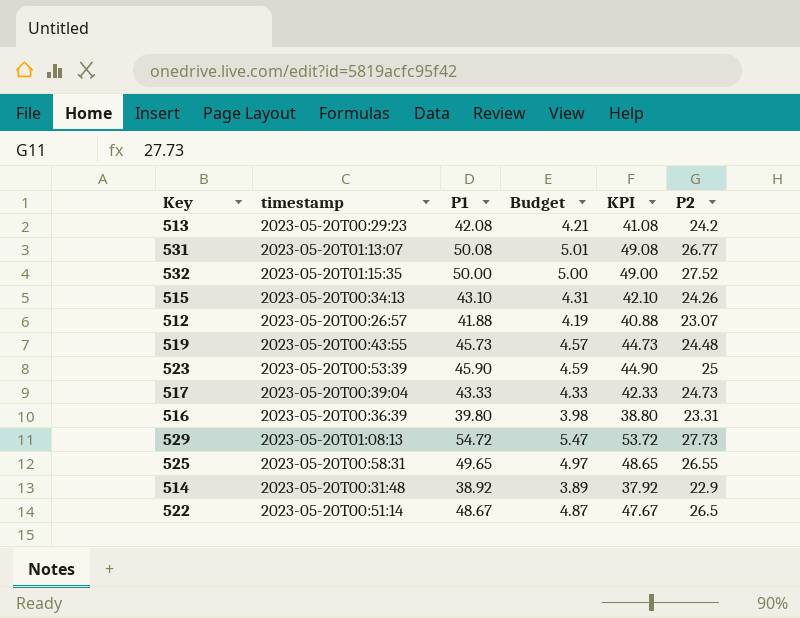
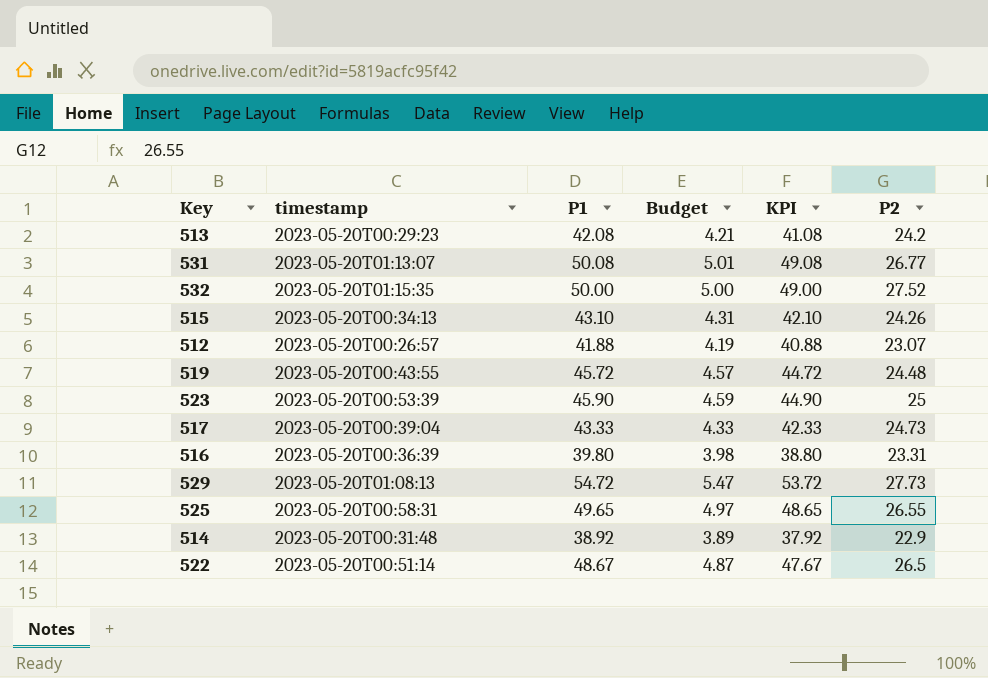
519 | P1: 45.73 -> 45.72
519 | KPI: 44.73 -> 44.72

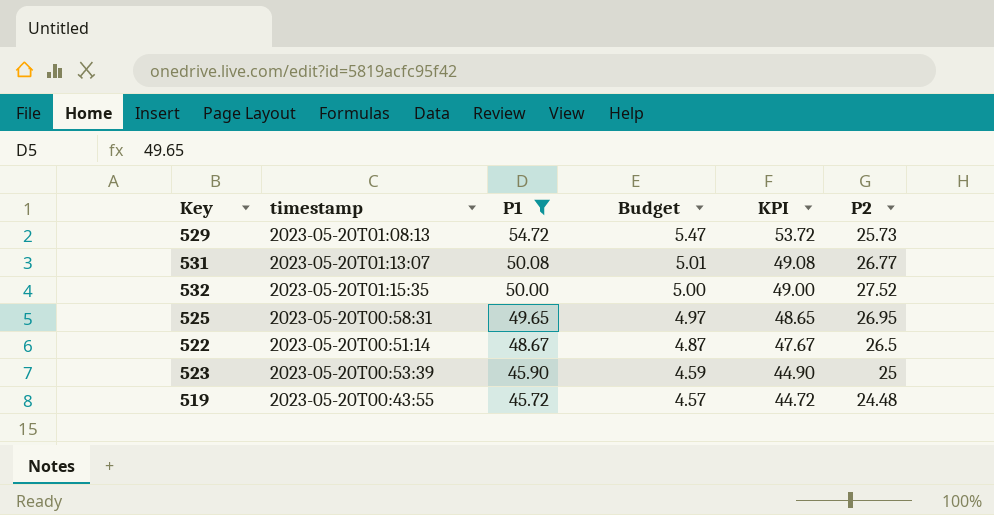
filter: none -> P1 >= 45.72
row order: none -> P1 descending
529 | P2: 27.73 -> 25.73
525 | P2: 26.55 -> 26.95

